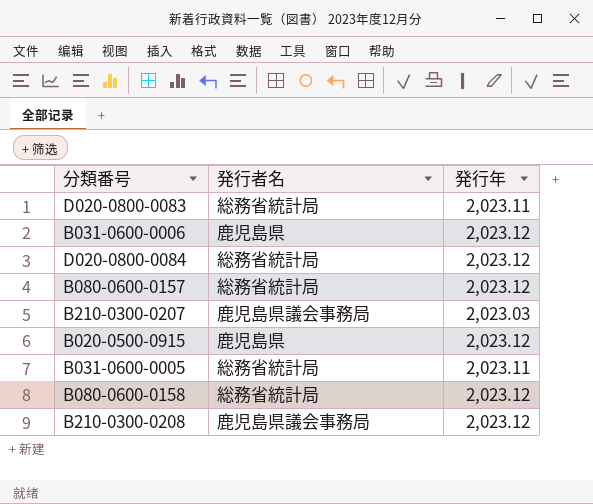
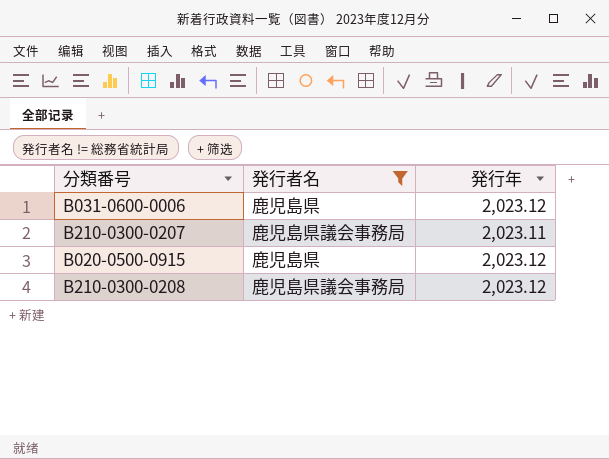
filter: none -> 発行者名 != 総務省統計局
B210-0300-0207 | 発行年: 2,023.03 -> 2,023.11

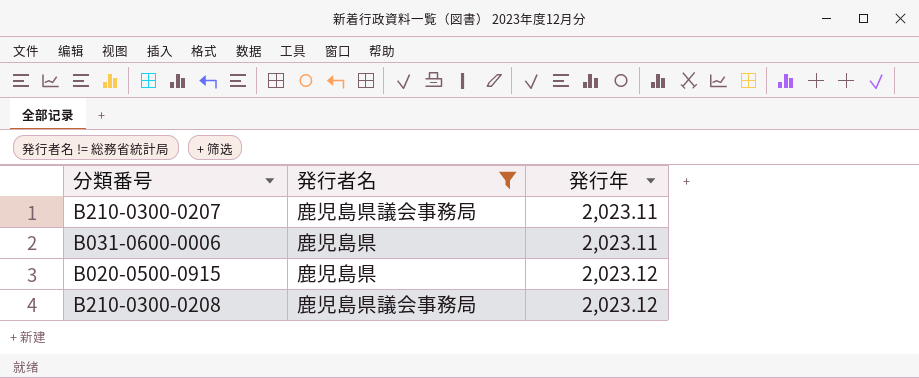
row order: none -> 発行年 ascending
B031-0600-0006 | 発行年: 2,023.12 -> 2,023.11

